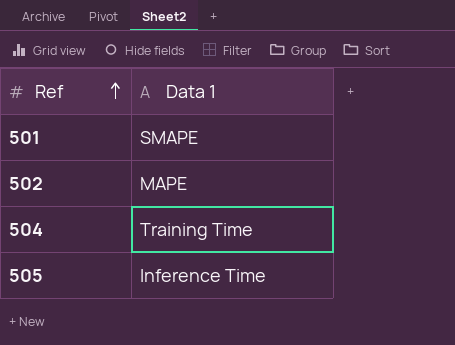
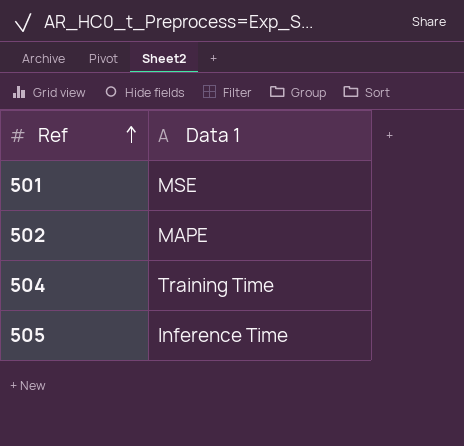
501 | Data 1: SMAPE -> MSE

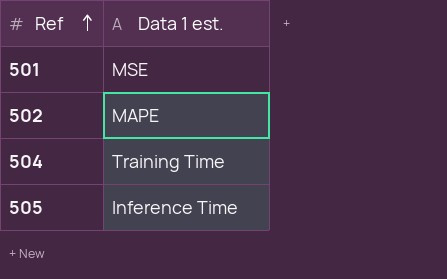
column name: Data 1 -> Data 1 est.

